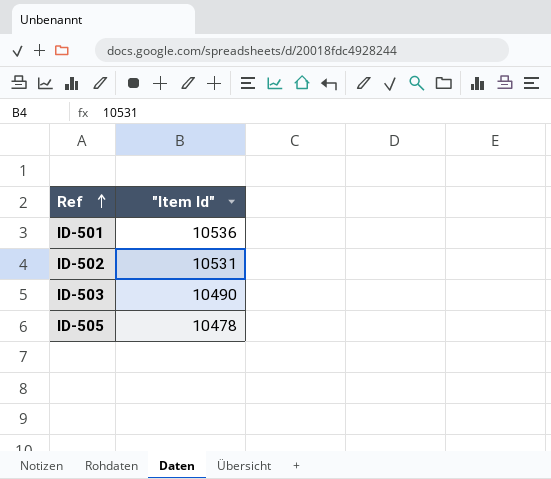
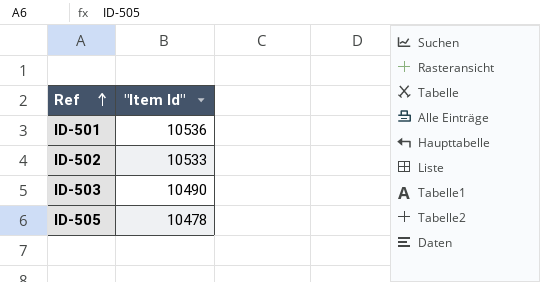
ID-502 | "Item Id": 10531 -> 10533

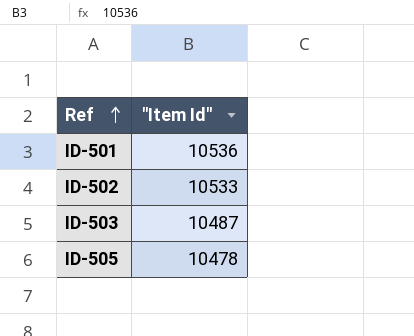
ID-503 | "Item Id": 10490 -> 10487

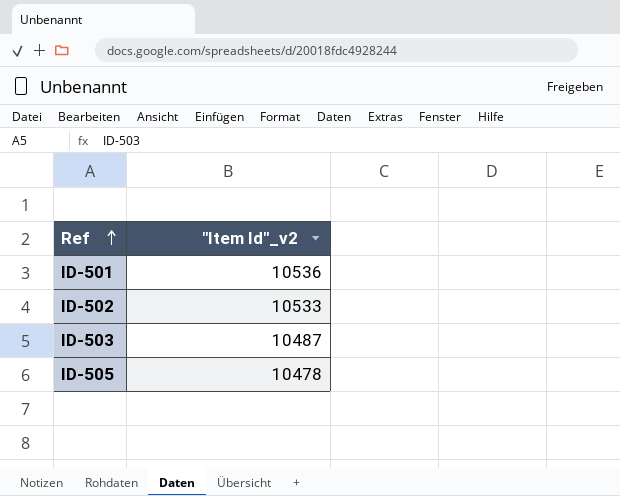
column name: "Item Id" -> "Item Id"_v2

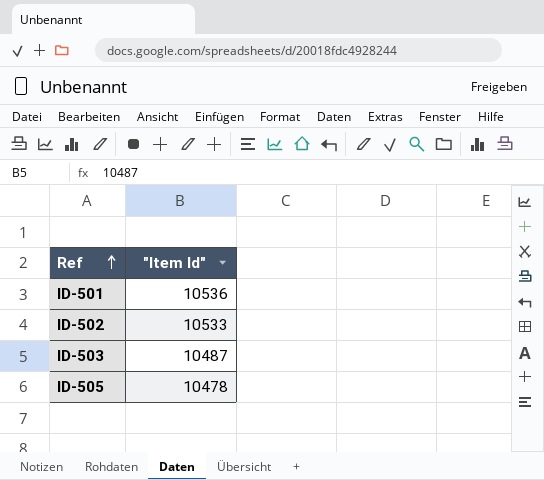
column name: "Item Id"_v2 -> "Item Id"

